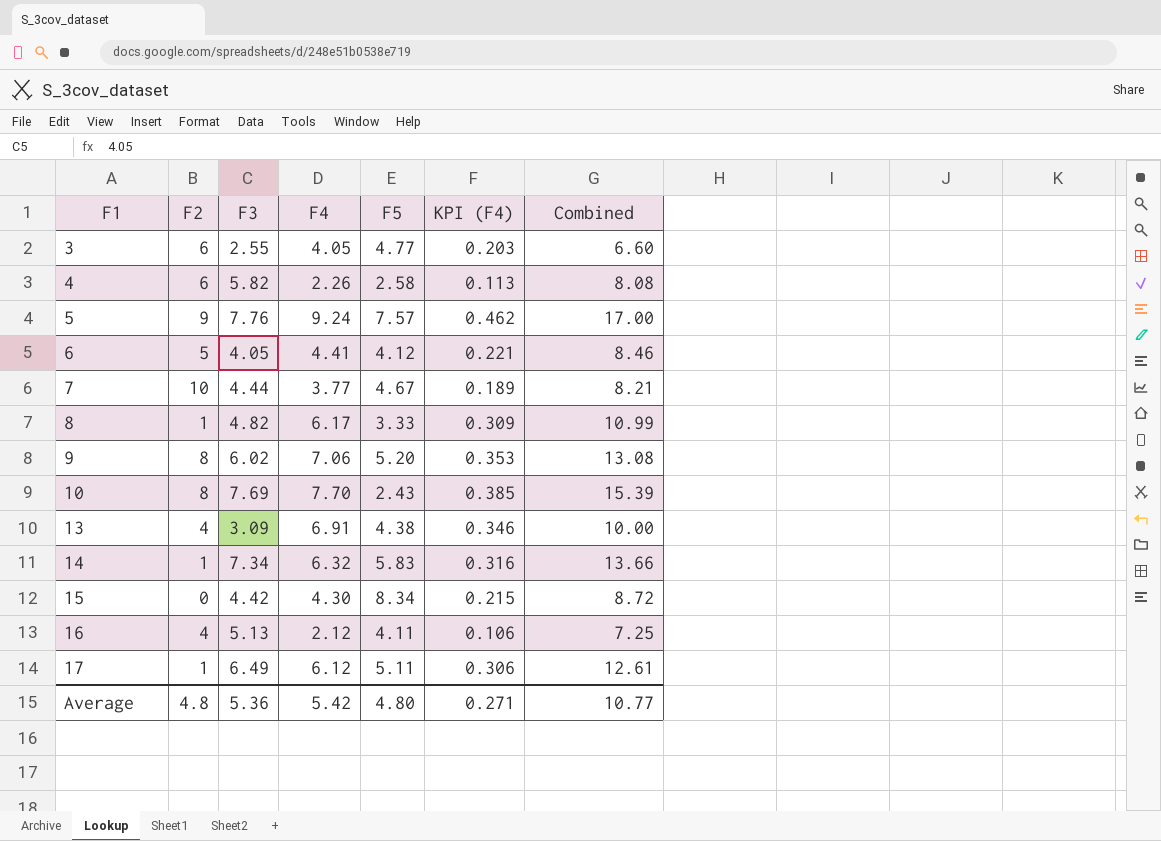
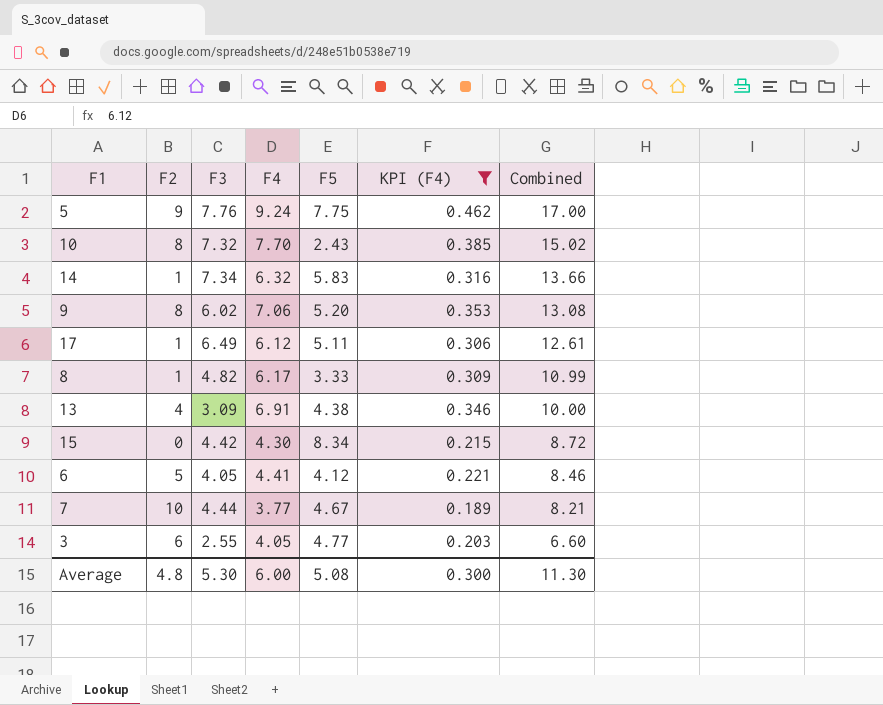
filter: none -> KPI (F4) >= 0.189
row order: F1 ascending -> Combined descending
5 | F5: 7.57 -> 7.75
10 | F3: 7.69 -> 7.32
10 | Combined: 15.39 -> 15.02
Average | F3: 5.36 -> 5.30
Average | F4: 5.42 -> 6.00
Average | F5: 4.80 -> 5.08
Average | KPI (F4): 0.271 -> 0.300
Average | Combined: 10.77 -> 11.30

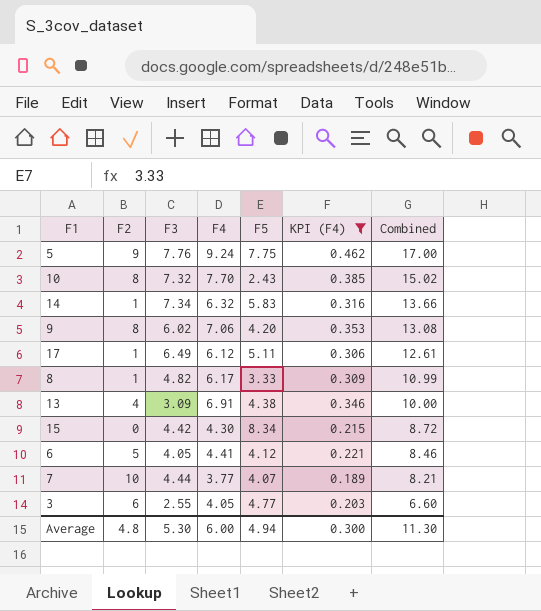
9 | F5: 5.20 -> 4.20
7 | F5: 4.67 -> 4.07
Average | F5: 5.08 -> 4.94

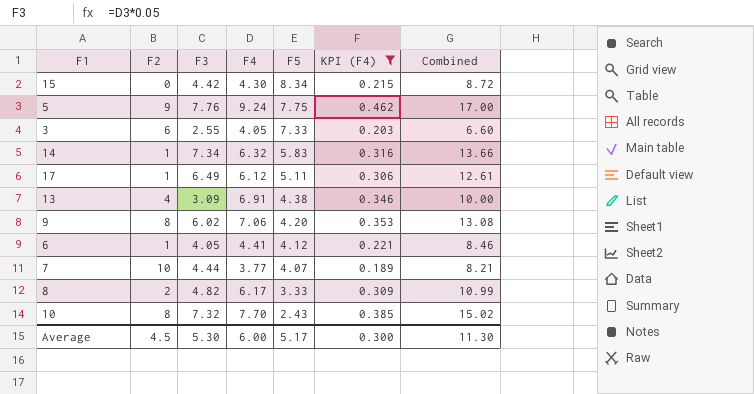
row order: Combined descending -> F5 descending
3 | F5: 4.77 -> 7.33
6 | F2: 5 -> 1
8 | F2: 1 -> 2
Average | F2: 4.8 -> 4.5
Average | F5: 4.94 -> 5.17

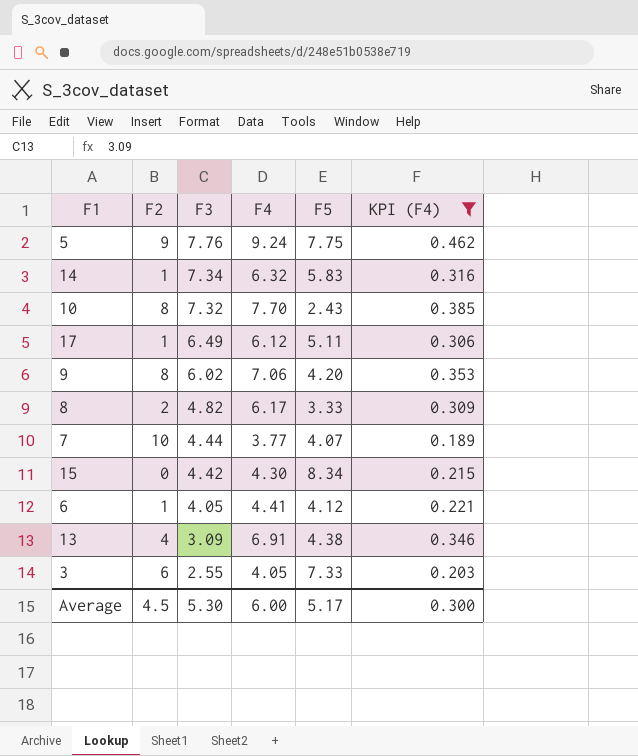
row order: F5 descending -> F3 descending
column Combined | formula: [F3] + [F4] -> none

